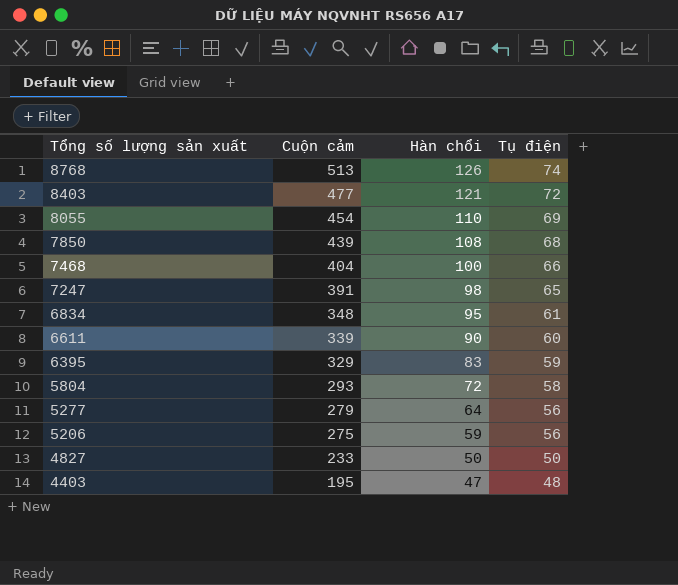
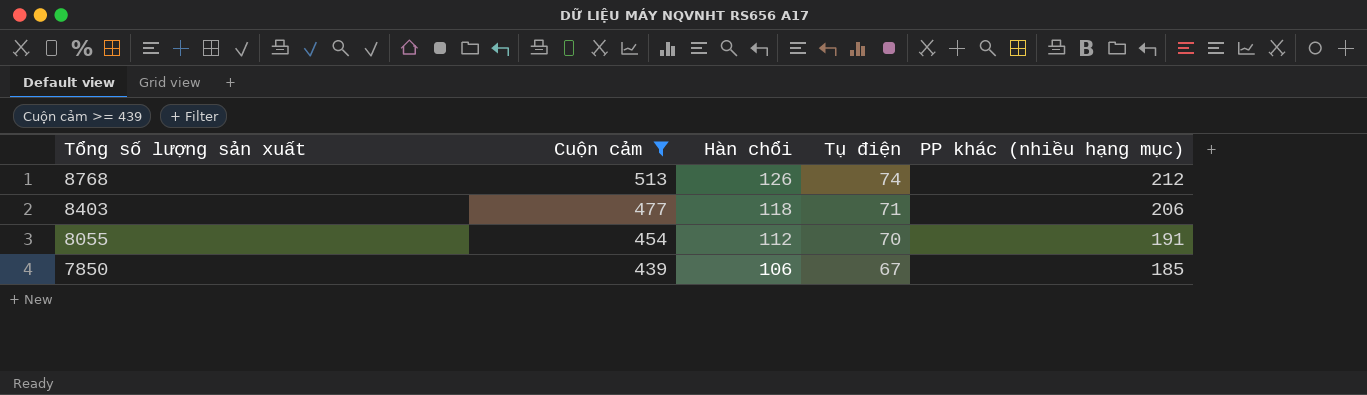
filter: none -> Cuộn cảm >= 439
column PP khác (nhiều hạng mục) | position: none -> 5
8403 | Hàn chổi: 121 -> 118
8403 | Tụ điện: 72 -> 71
8055 | Hàn chổi: 110 -> 112
8055 | Tụ điện: 69 -> 70
7850 | Hàn chổi: 108 -> 106
7850 | Tụ điện: 68 -> 67

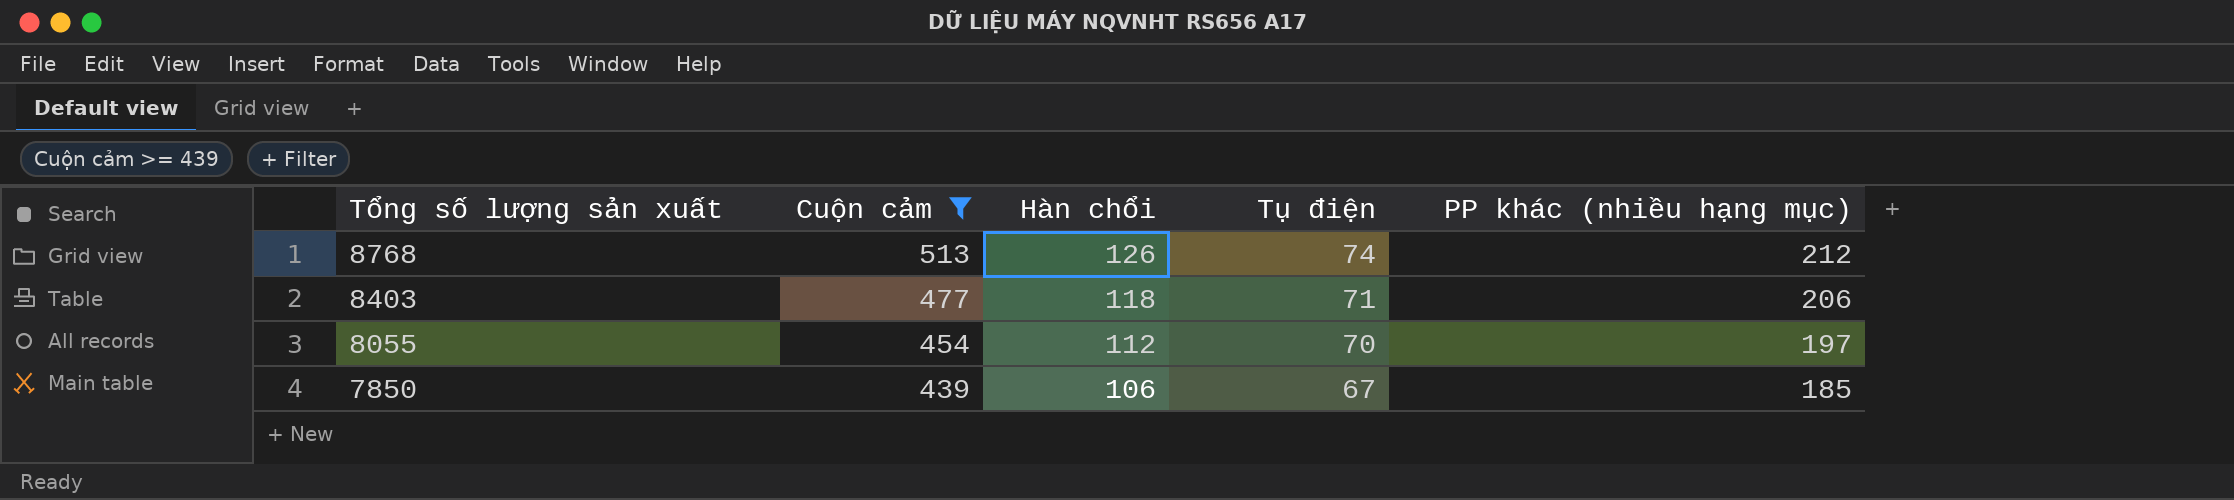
8055 | PP khác (nhiều hạng mục): 191 -> 197

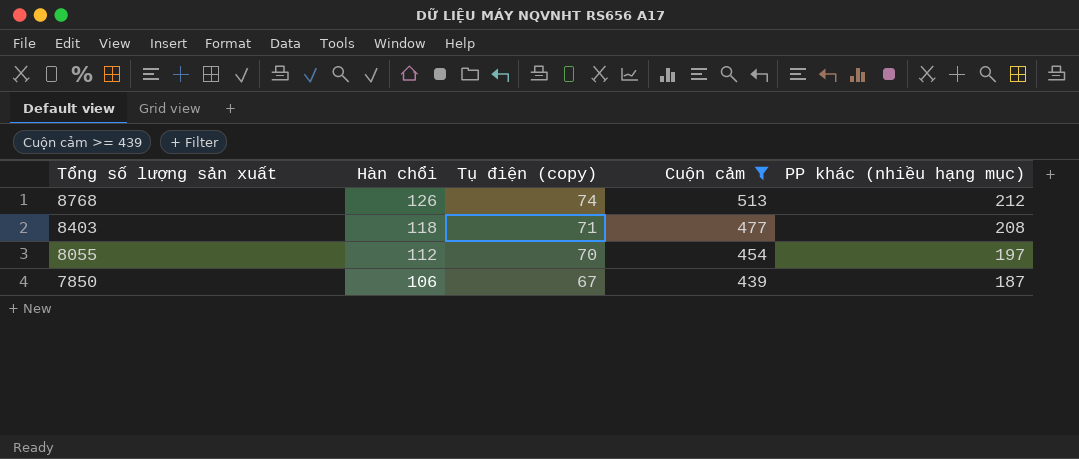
column name: Tụ điện -> Tụ điện (copy)
column Cuộn cảm | position: 2 -> 4
8403 | PP khác (nhiều hạng mục): 206 -> 208
7850 | PP khác (nhiều hạng mục): 185 -> 187

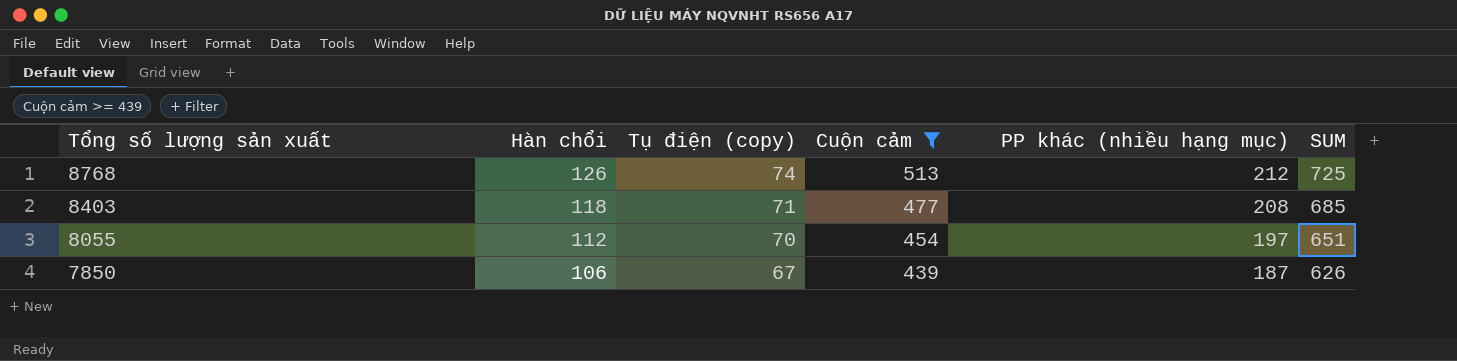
column SUM | formula: none -> [Cuộn cảm] + [PP khác (nhiều hạng mục)]

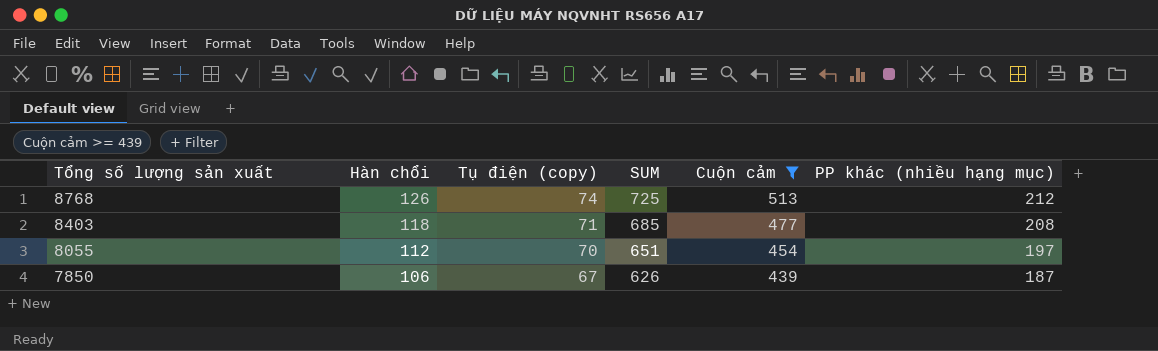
column SUM | position: 6 -> 4

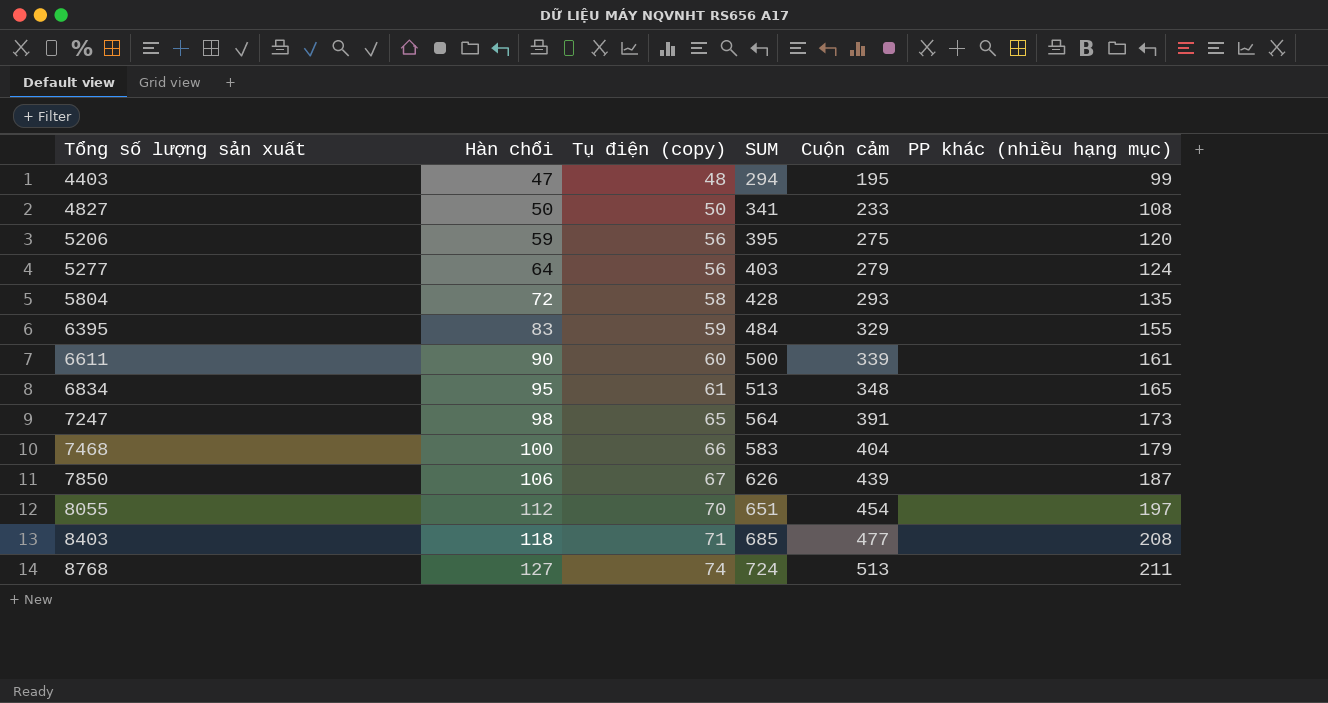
filter: Cuộn cảm >= 439 -> none
row order: Tổng số lượng sản xuất descending -> Tổng số lượng sản xuất ascending
8768 | Hàn chổi: 126 -> 127
8768 | SUM: 725 -> 724
8768 | PP khác (nhiều hạng mục): 212 -> 211

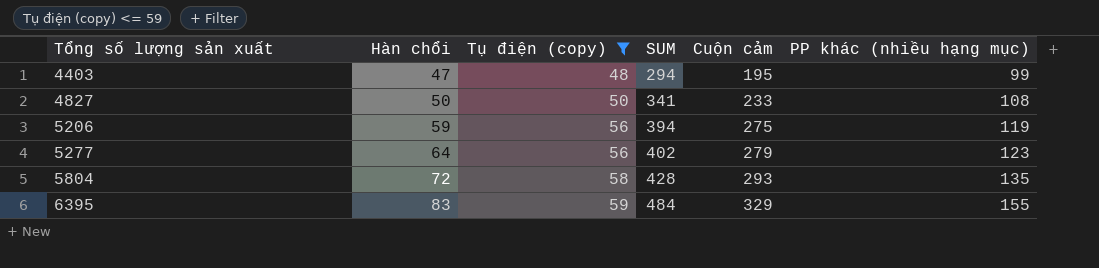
filter: none -> Tụ điện (copy) <= 59
5206 | SUM: 395 -> 394
5206 | PP khác (nhiều hạng mục): 120 -> 119
5277 | SUM: 403 -> 402
5277 | PP khác (nhiều hạng mục): 124 -> 123

